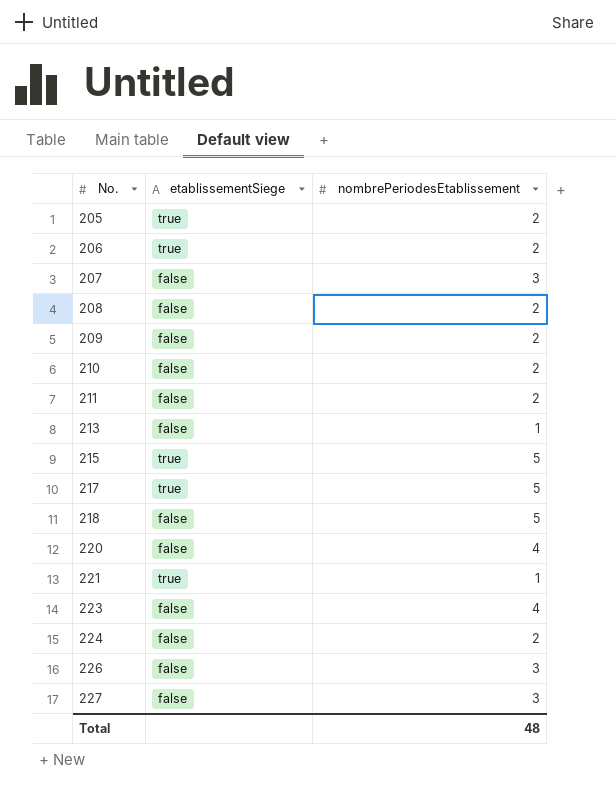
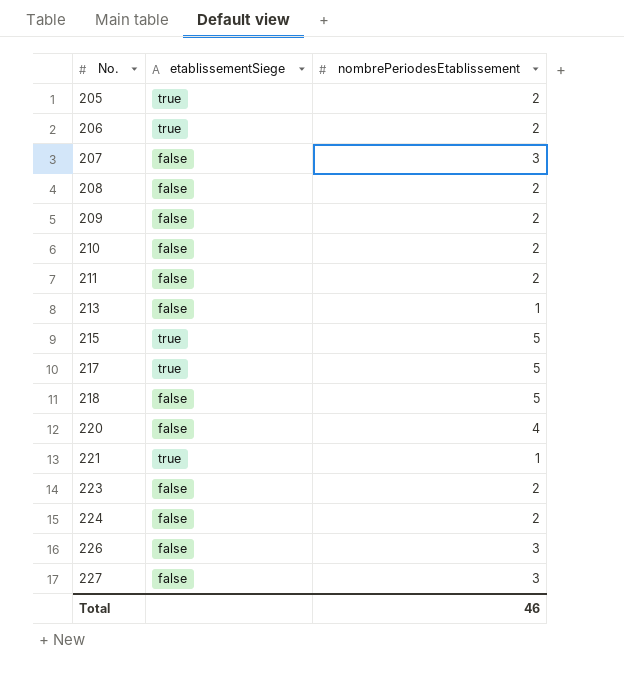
223 | nombrePeriodesEtablissement: 4 -> 2
Total | nombrePeriodesEtablissement: 48 -> 46

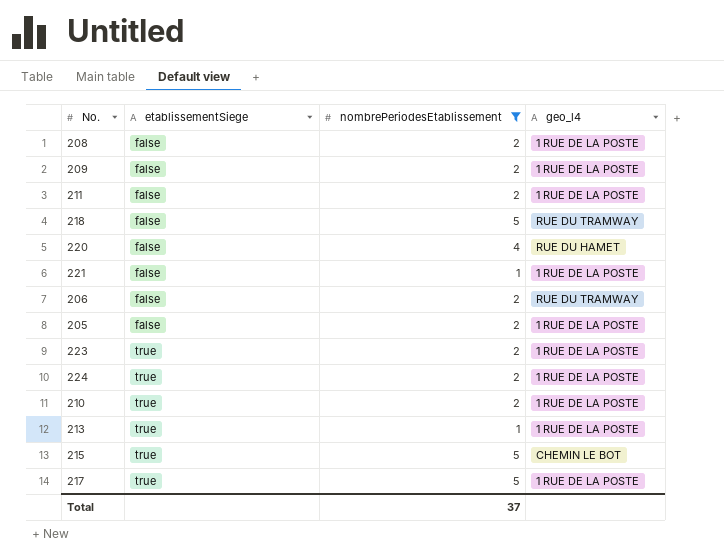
filter: none -> nombrePeriodesEtablissement != 3
row order: No. ascending -> etablissementSiege ascending
column geo_l4 | position: none -> 4
221 | etablissementSiege: true -> false
206 | etablissementSiege: true -> false
205 | etablissementSiege: true -> false
223 | etablissementSiege: false -> true
224 | etablissementSiege: false -> true
210 | etablissementSiege: false -> true
213 | etablissementSiege: false -> true
Total | nombrePeriodesEtablissement: 46 -> 37

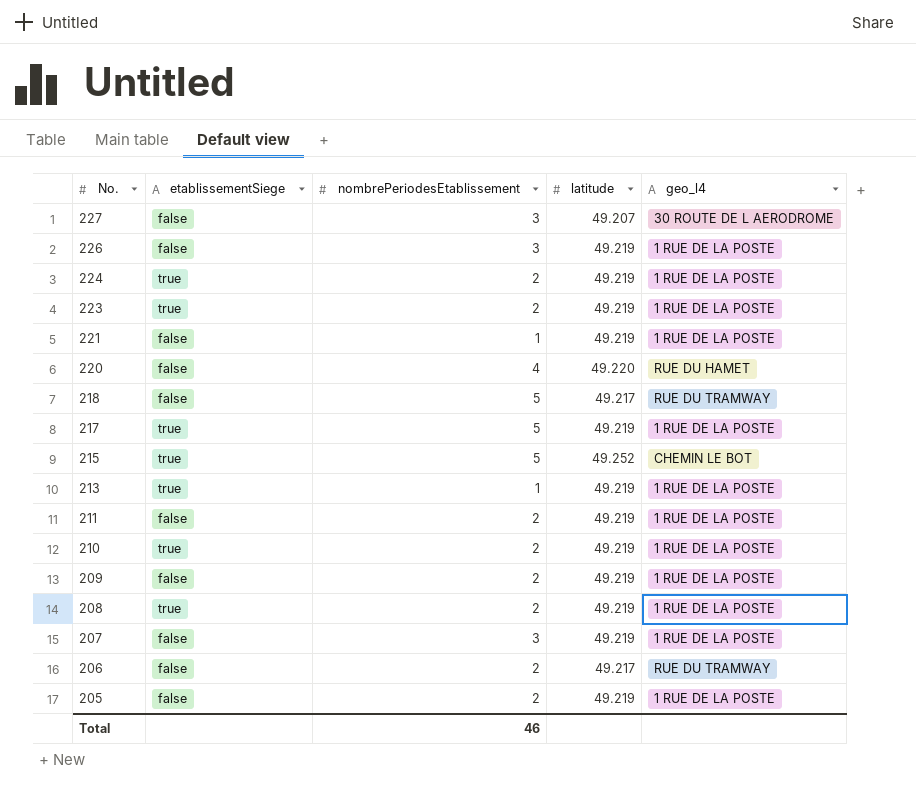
filter: nombrePeriodesEtablissement != 3 -> none
row order: etablissementSiege ascending -> No. descending
column latitude | position: none -> 4
208 | etablissementSiege: false -> true
Total | nombrePeriodesEtablissement: 37 -> 46

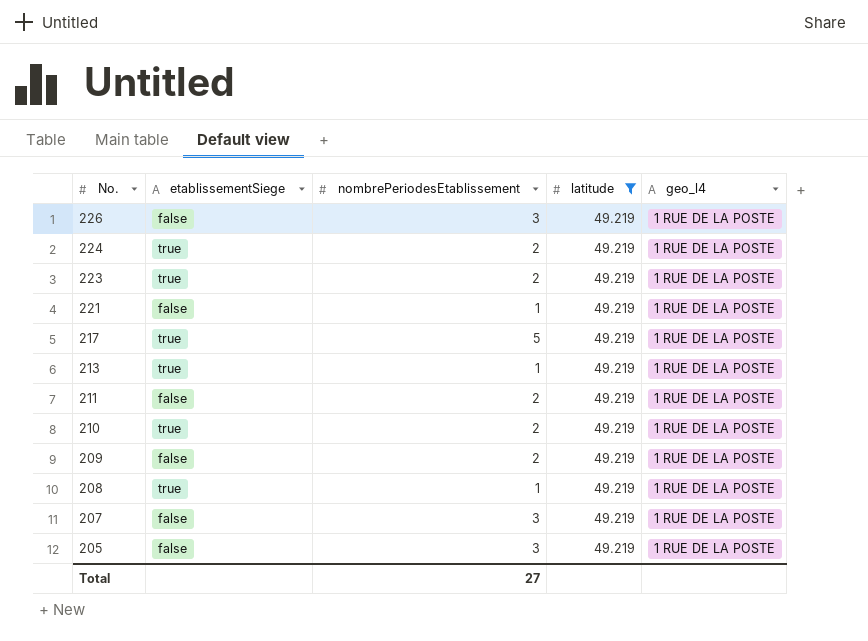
filter: none -> latitude = 49.219
208 | nombrePeriodesEtablissement: 2 -> 1
205 | nombrePeriodesEtablissement: 2 -> 3
Total | nombrePeriodesEtablissement: 46 -> 27

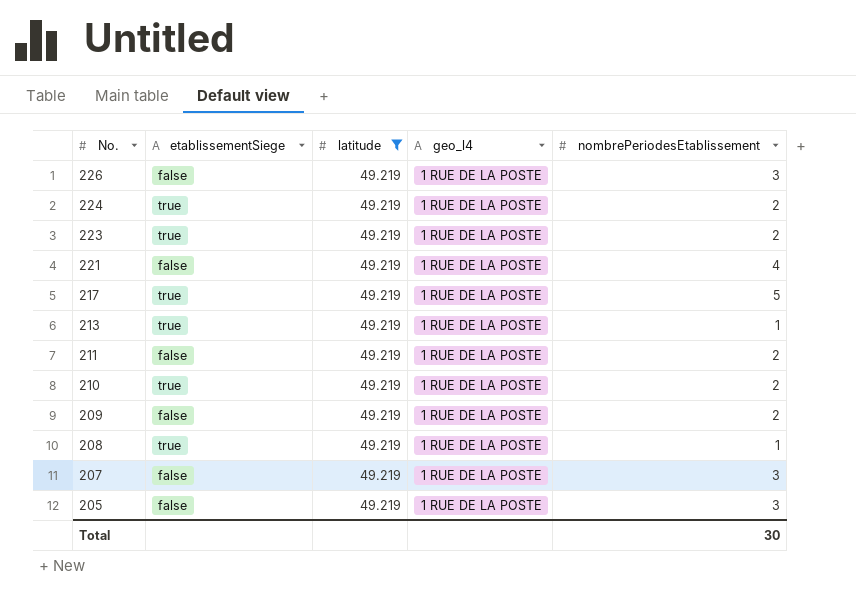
column nombrePeriodesEtablissement | position: 3 -> 5
221 | nombrePeriodesEtablissement: 1 -> 4
Total | nombrePeriodesEtablissement: 27 -> 30

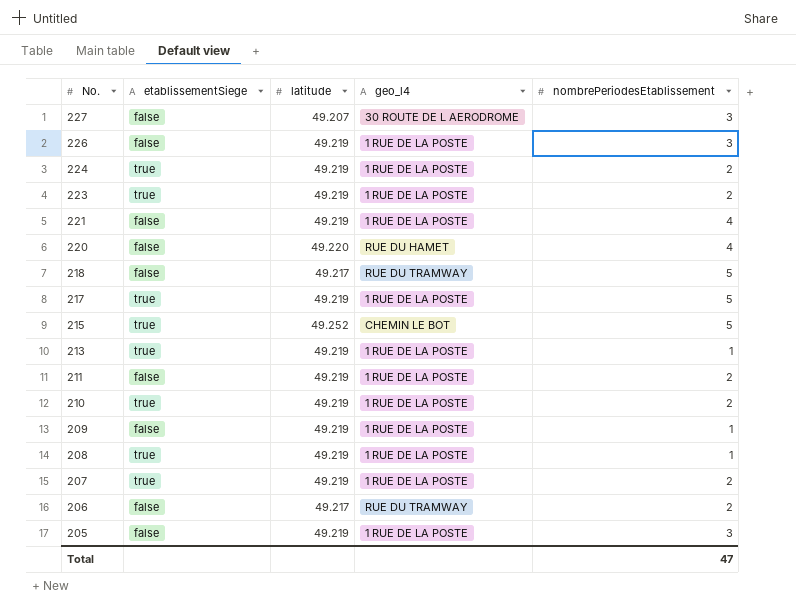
filter: latitude = 49.219 -> none
209 | nombrePeriodesEtablissement: 2 -> 1
207 | etablissementSiege: false -> true
207 | nombrePeriodesEtablissement: 3 -> 2
Total | nombrePeriodesEtablissement: 30 -> 47

